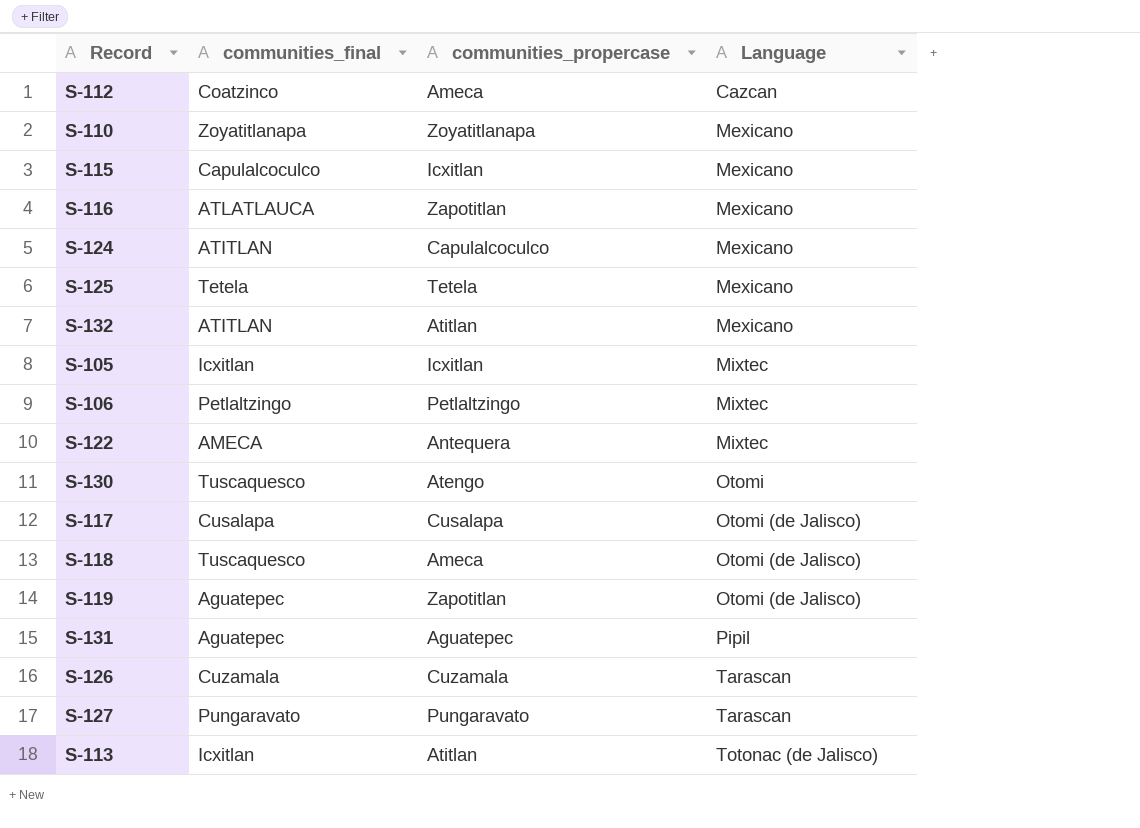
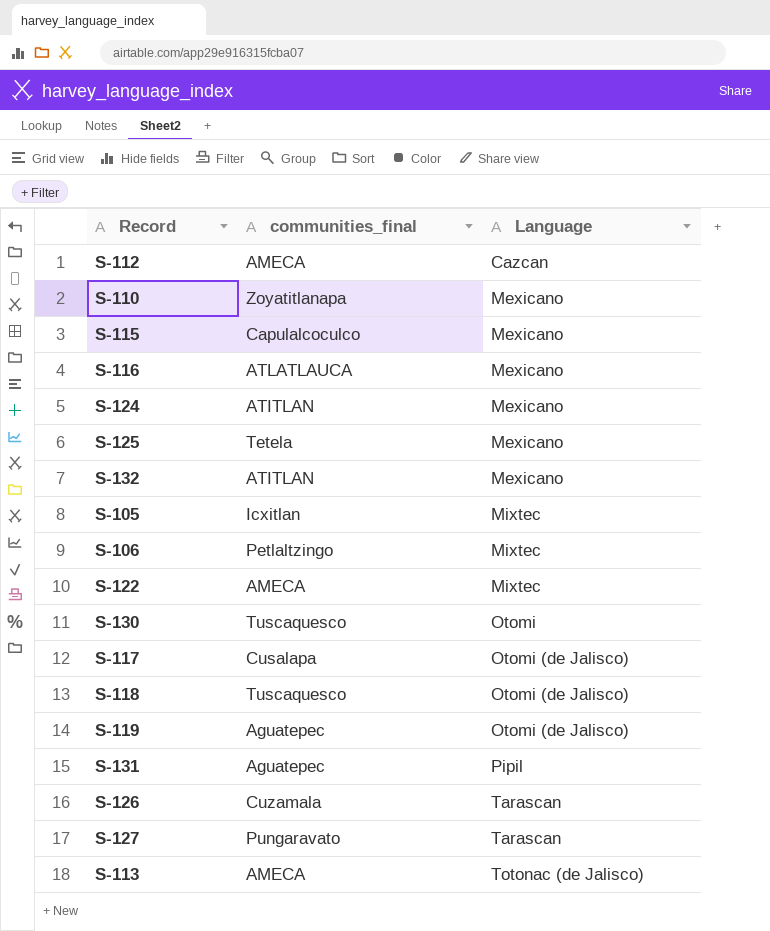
column communities_propercase | position: 3 -> none
S-112 | communities_final: Coatzinco -> AMECA
S-113 | communities_final: Icxitlan -> AMECA

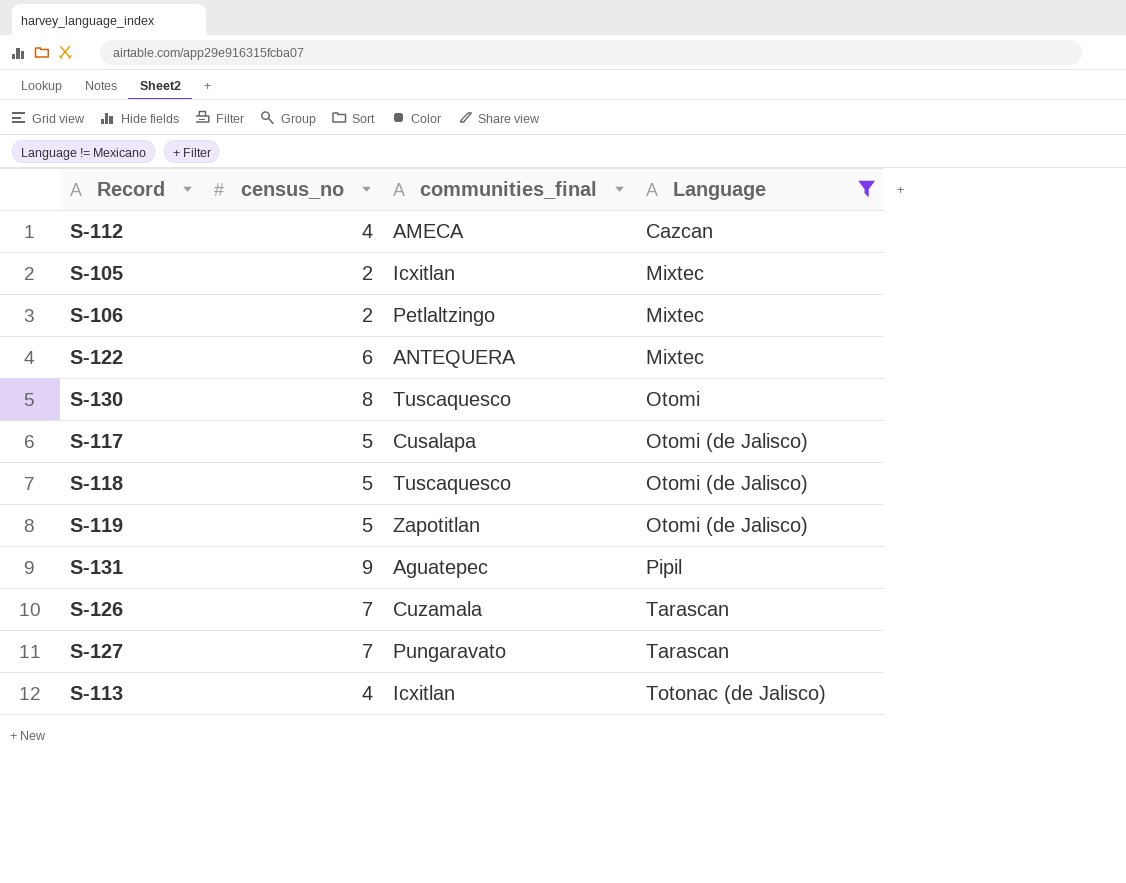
filter: none -> Language != Mexicano
column census_no | position: none -> 2
S-122 | communities_final: AMECA -> ANTEQUERA
S-119 | communities_final: Aguatepec -> Zapotitlan
S-113 | communities_final: AMECA -> Icxitlan

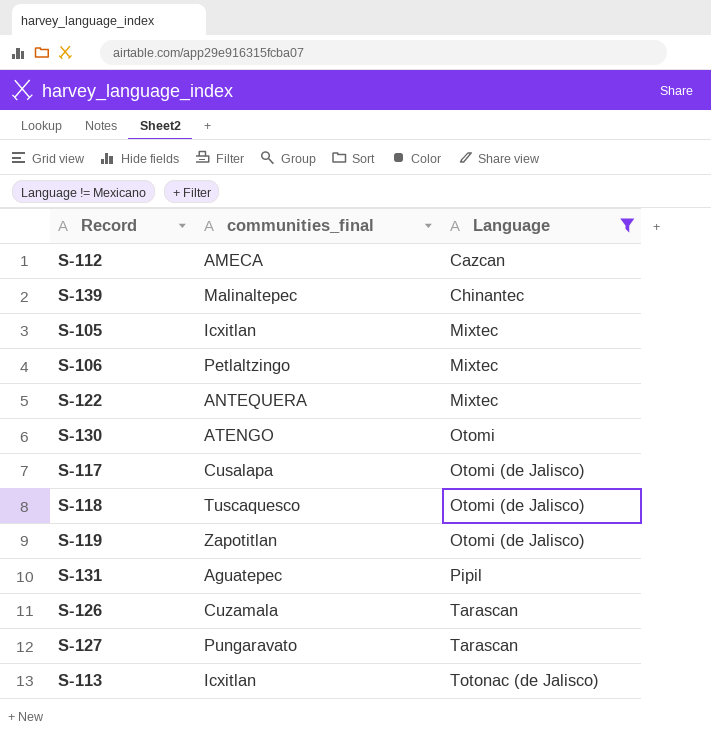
column census_no | position: 2 -> none
row S-139: none -> Malinaltepec | Chinantec
S-130 | communities_final: Tuscaquesco -> ATENGO

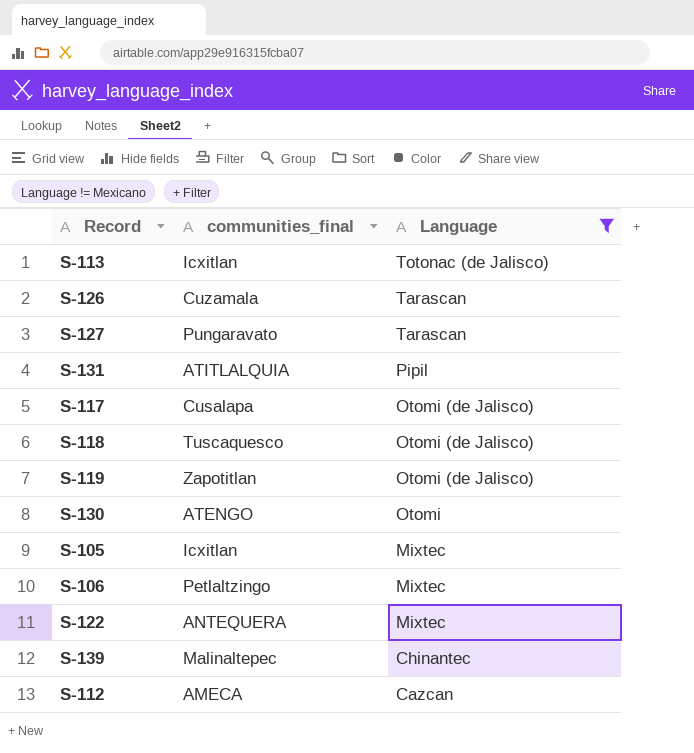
row order: Language ascending -> Language descending
S-131 | communities_final: Aguatepec -> ATITLALQUIA

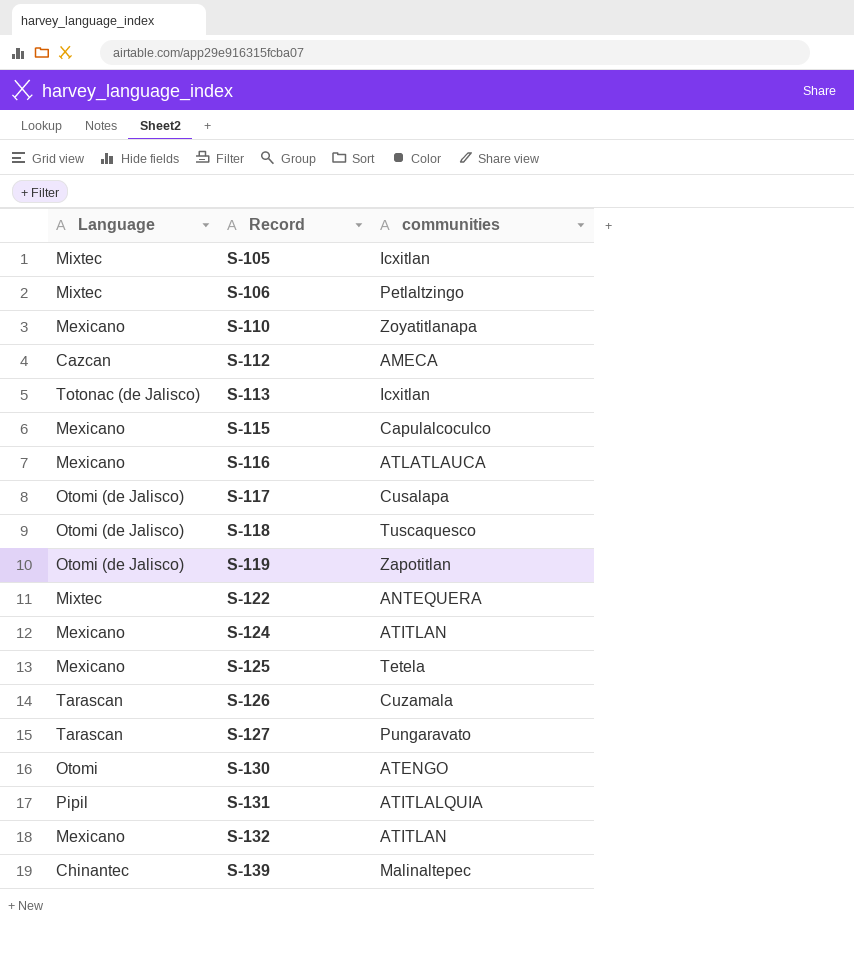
filter: Language != Mexicano -> none
row order: Language descending -> Record ascending
column Language | position: 3 -> 1
column name: communities_final -> communities

